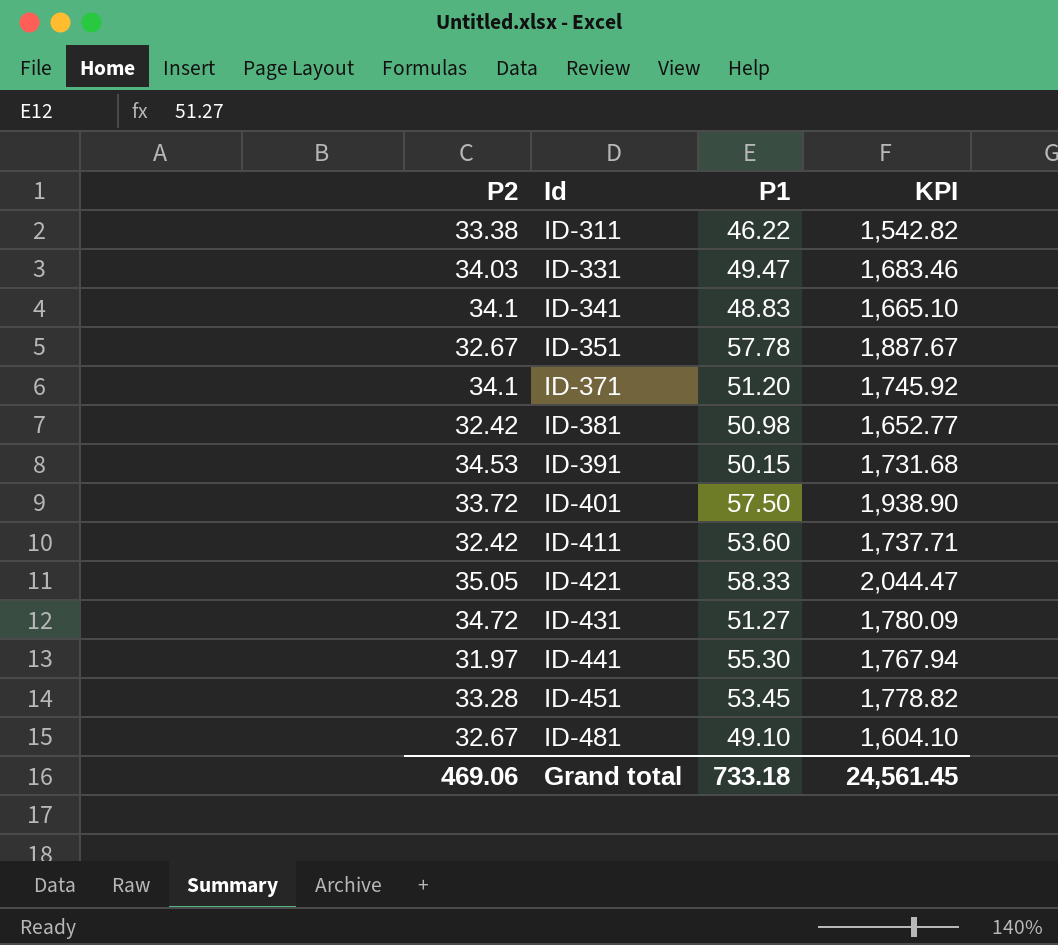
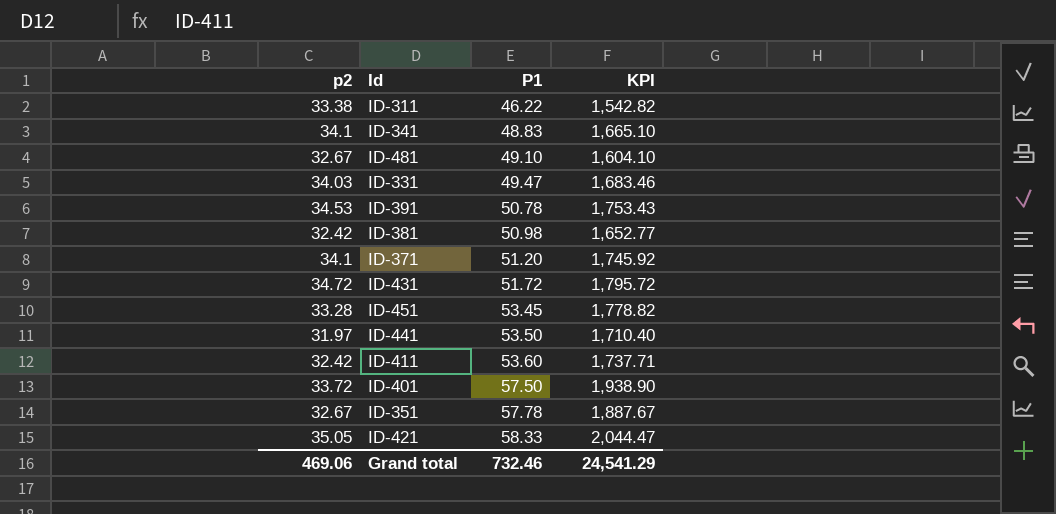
row order: Id ascending -> P1 ascending
column name: P2 -> p2
ID-391 | P1: 50.15 -> 50.78
ID-391 | KPI: 1,731.68 -> 1,753.43
ID-431 | P1: 51.27 -> 51.72
ID-431 | KPI: 1,780.09 -> 1,795.72
ID-441 | P1: 55.30 -> 53.50
ID-441 | KPI: 1,767.94 -> 1,710.40
Grand total | P1: 733.18 -> 732.46
Grand total | KPI: 24,561.45 -> 24,541.29

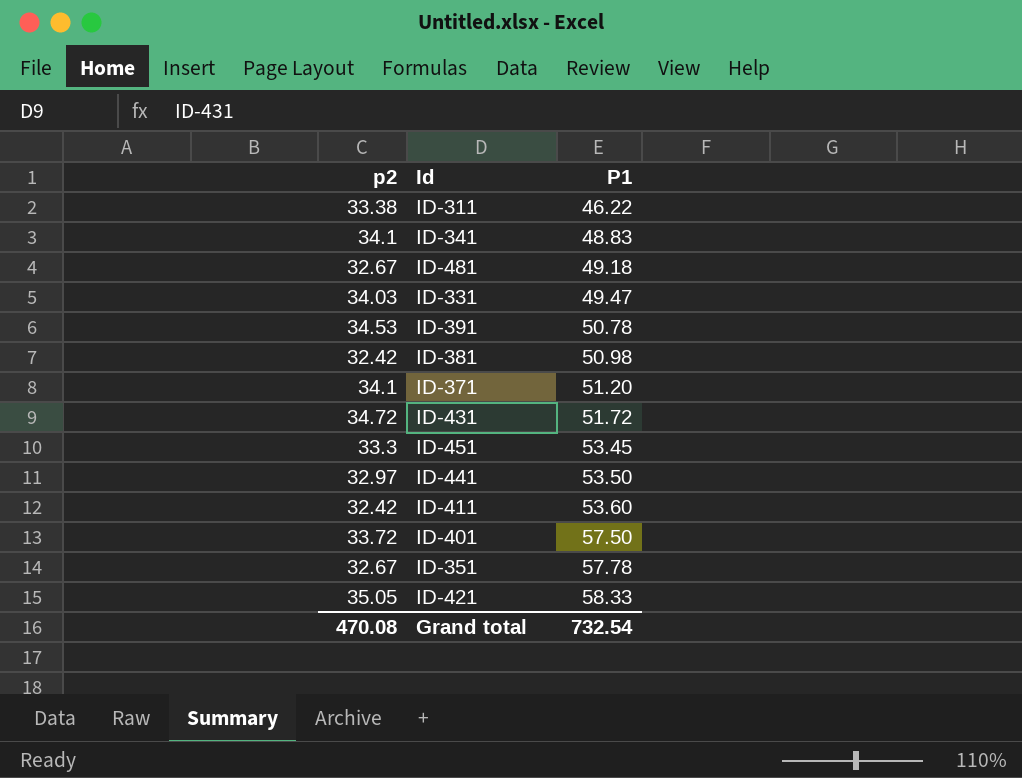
column KPI | formula: [p2] * [P1] -> none
ID-481 | P1: 49.10 -> 49.18
ID-451 | p2: 33.28 -> 33.3
ID-441 | p2: 31.97 -> 32.97
Grand total | p2: 469.06 -> 470.08
Grand total | P1: 732.46 -> 732.54

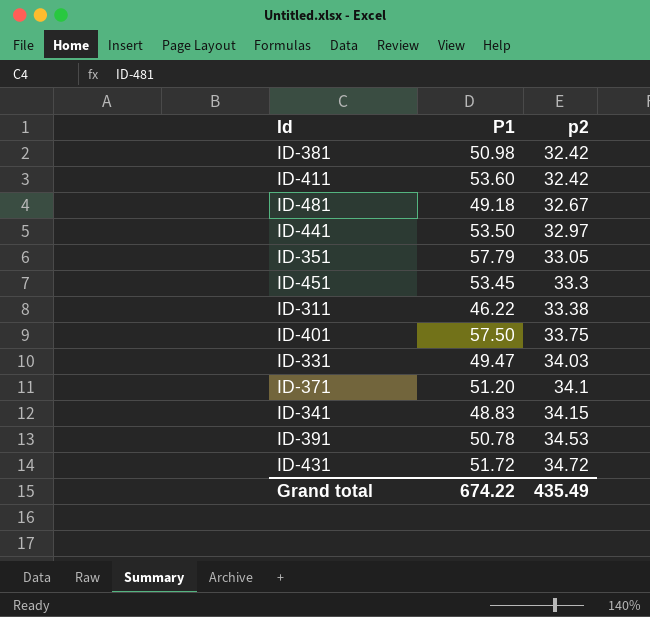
row order: P1 ascending -> p2 ascending
column p2 | position: 1 -> 3
row ID-421: 35.05 | 58.33 -> none
ID-351 | P1: 57.78 -> 57.79
ID-351 | p2: 32.67 -> 33.05
ID-401 | p2: 33.72 -> 33.75
ID-341 | p2: 34.1 -> 34.15
Grand total | P1: 732.54 -> 674.22
Grand total | p2: 470.08 -> 435.49

